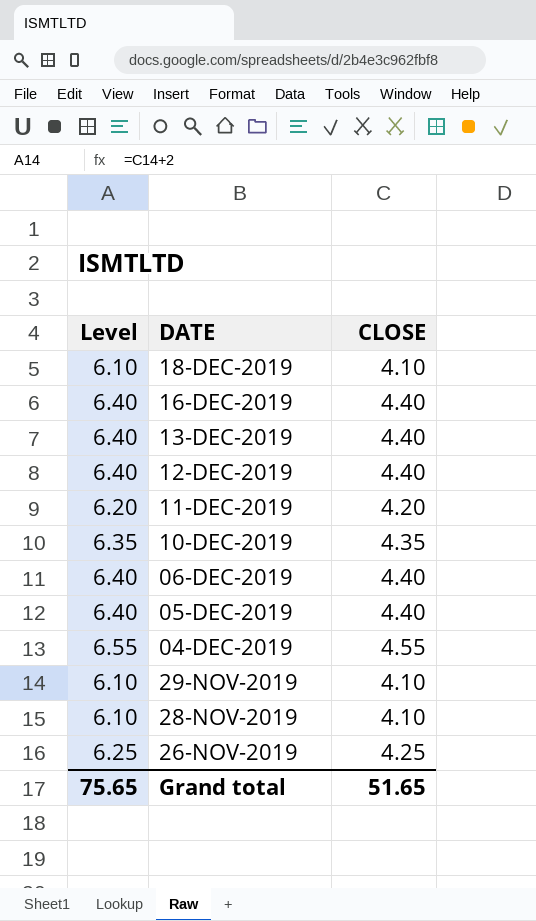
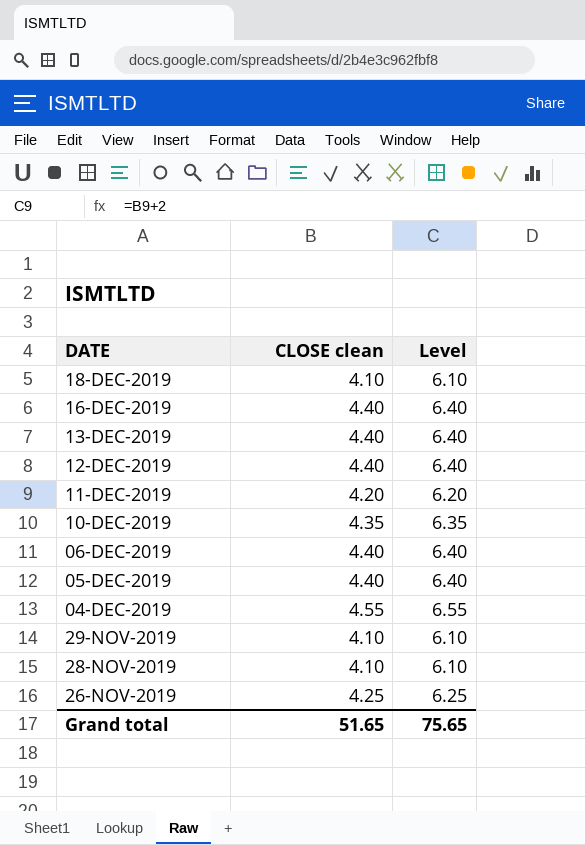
column name: CLOSE -> CLOSE clean
column Level | position: 1 -> 3

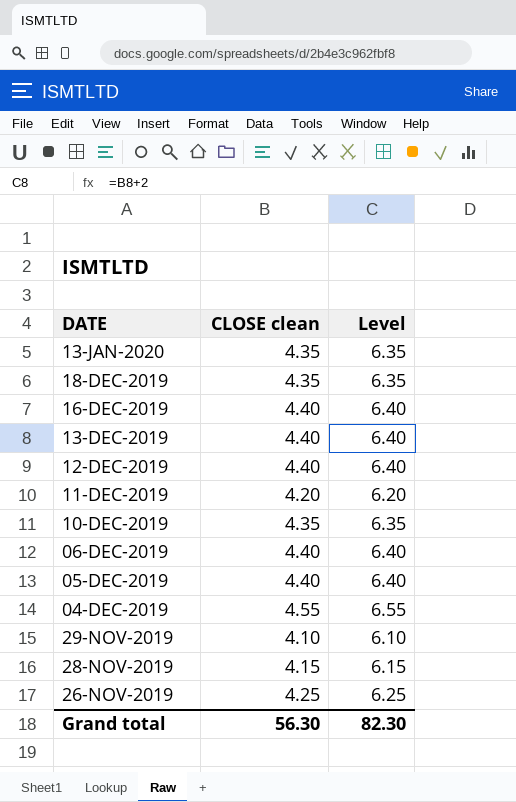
row 13-JAN-2020: none -> 4.35 | 6.35
18-DEC-2019 | CLOSE clean: 4.10 -> 4.35
18-DEC-2019 | Level: 6.10 -> 6.35
28-NOV-2019 | CLOSE clean: 4.10 -> 4.15
28-NOV-2019 | Level: 6.10 -> 6.15
Grand total | CLOSE clean: 51.65 -> 56.30
Grand total | Level: 75.65 -> 82.30

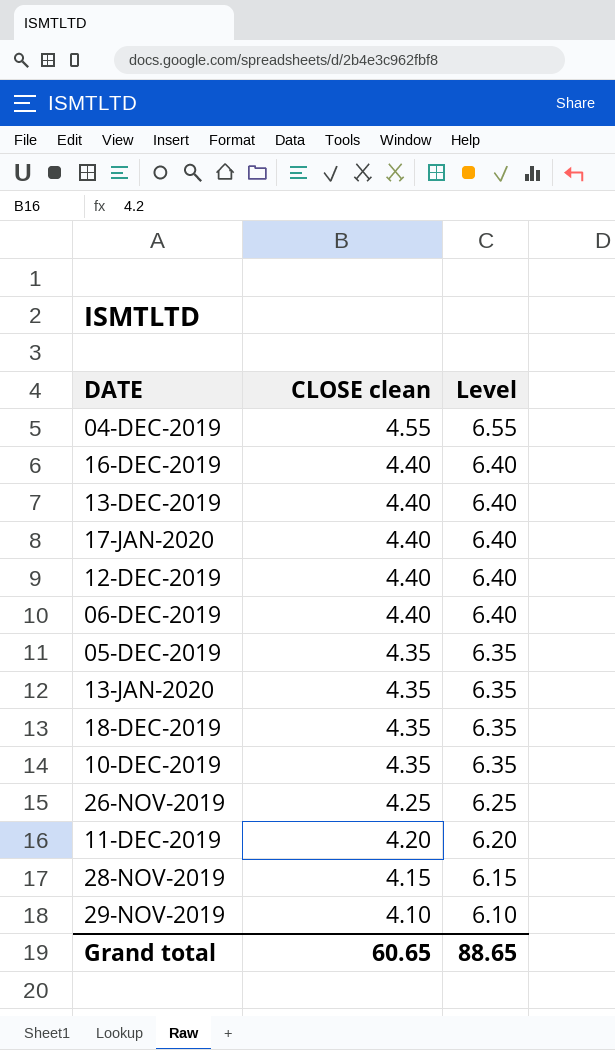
row order: DATE descending -> CLOSE clean descending
row 17-JAN-2020: none -> 4.40 | 6.40
05-DEC-2019 | CLOSE clean: 4.40 -> 4.35
05-DEC-2019 | Level: 6.40 -> 6.35
Grand total | CLOSE clean: 56.30 -> 60.65
Grand total | Level: 82.30 -> 88.65

